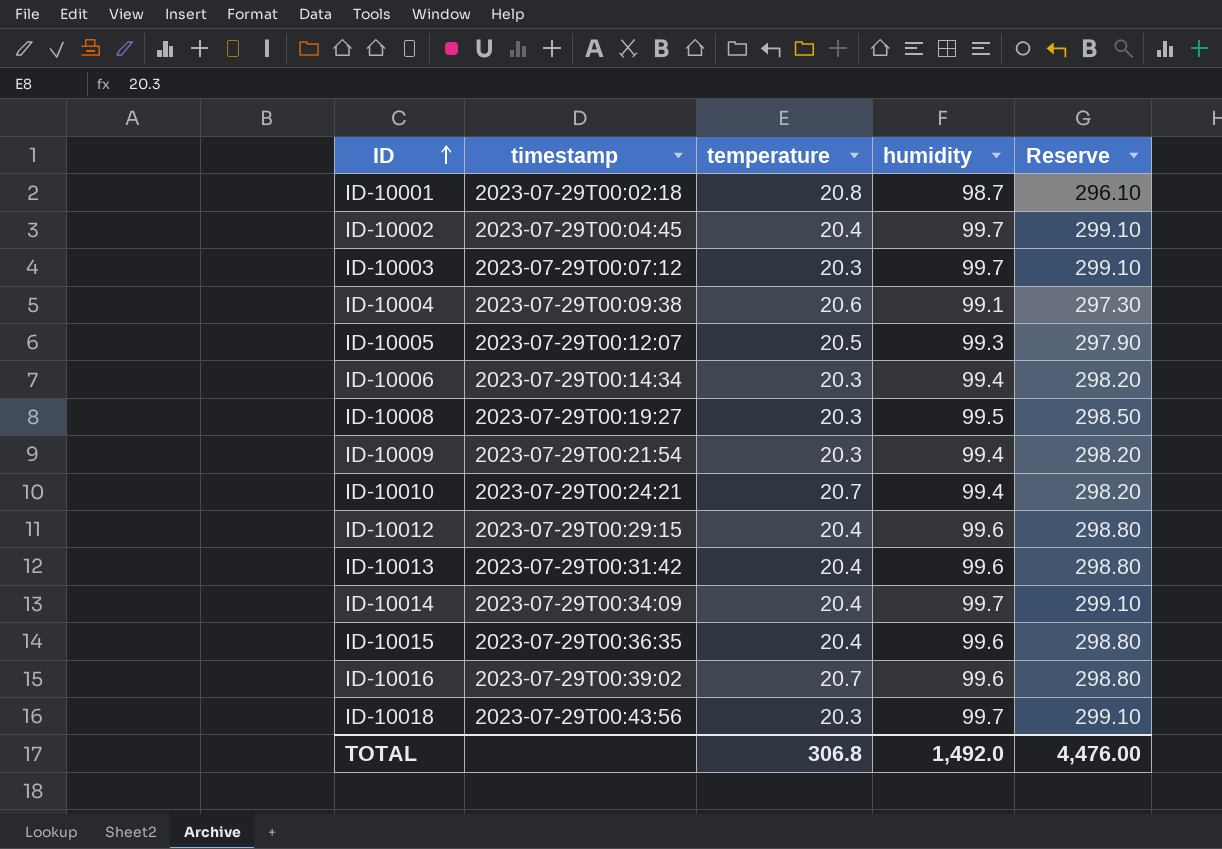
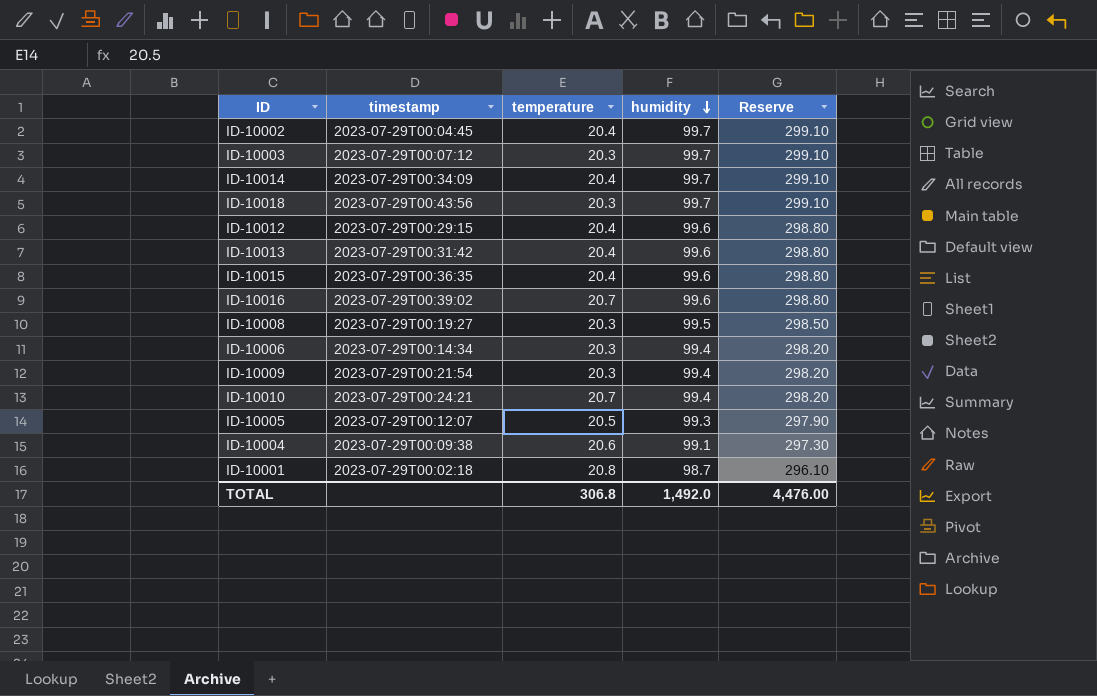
row order: ID ascending -> humidity descending

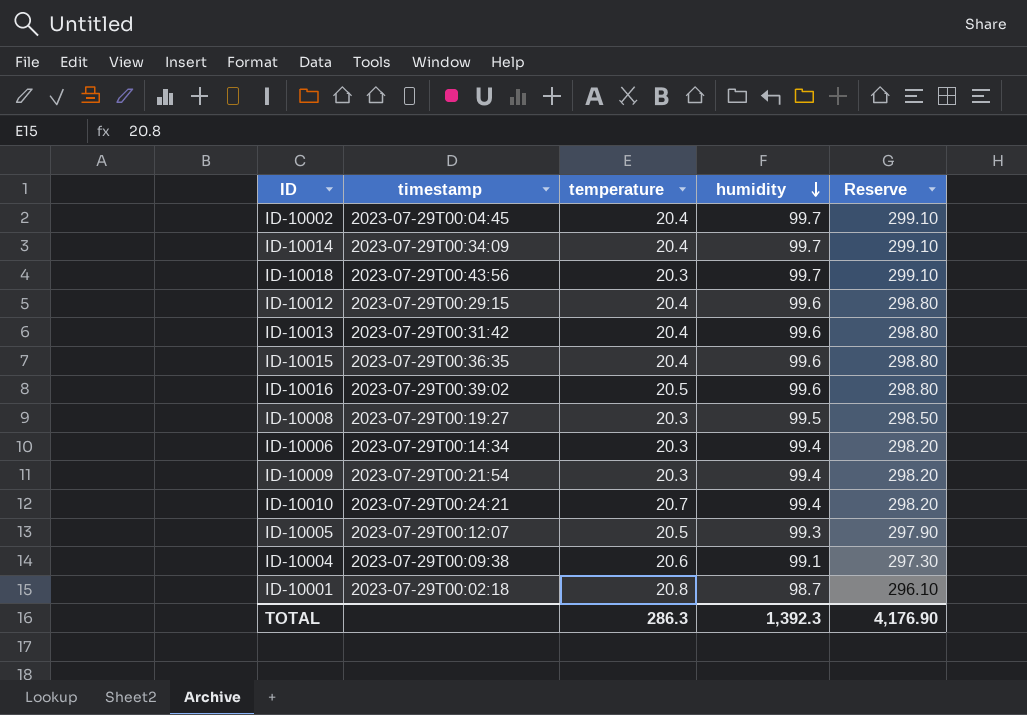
row ID-10003: 2023-07-29T00:07:12 | 20.3 | 99.7 | 299.10 -> none
ID-10016 | temperature: 20.7 -> 20.5
TOTAL | temperature: 306.8 -> 286.3
TOTAL | humidity: 1,492.0 -> 1,392.3
TOTAL | Reserve: 4,476.00 -> 4,176.90

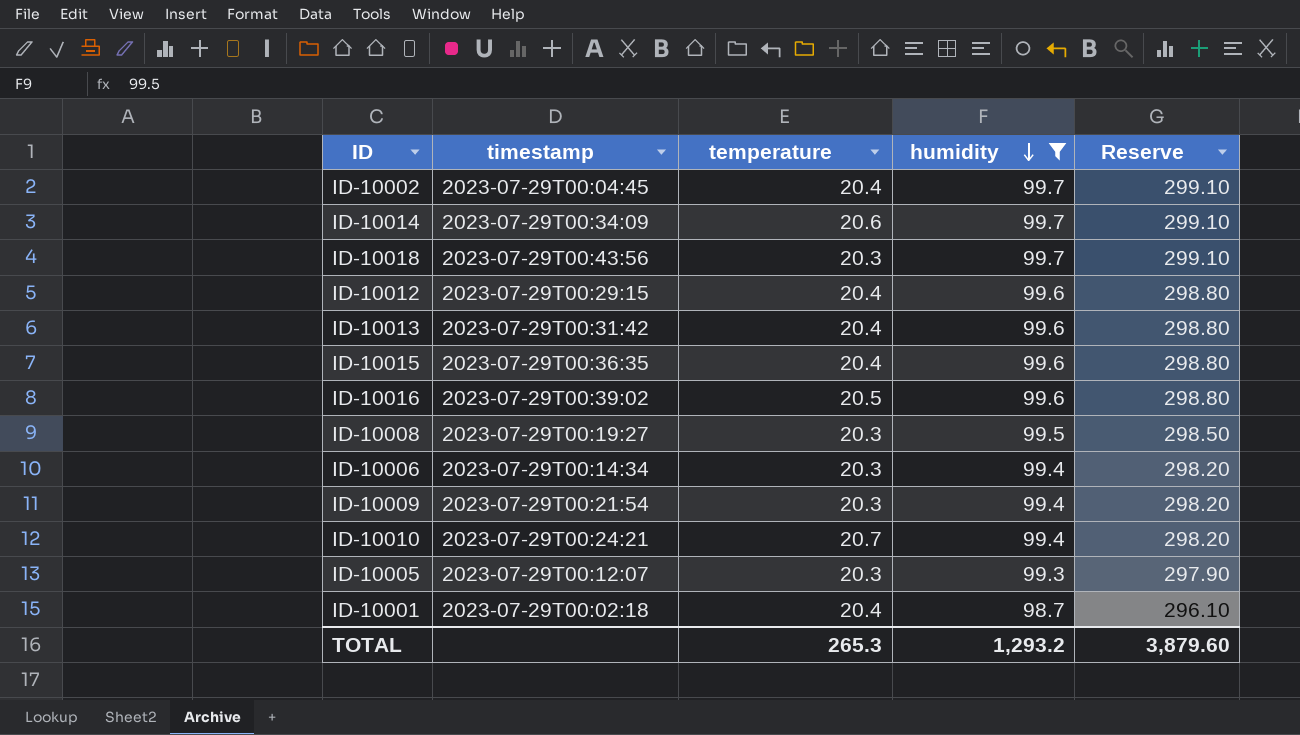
filter: none -> humidity != 99.1
ID-10014 | temperature: 20.4 -> 20.6
ID-10005 | temperature: 20.5 -> 20.3
ID-10001 | temperature: 20.8 -> 20.4
TOTAL | temperature: 286.3 -> 265.3
TOTAL | humidity: 1,392.3 -> 1,293.2
TOTAL | Reserve: 4,176.90 -> 3,879.60

